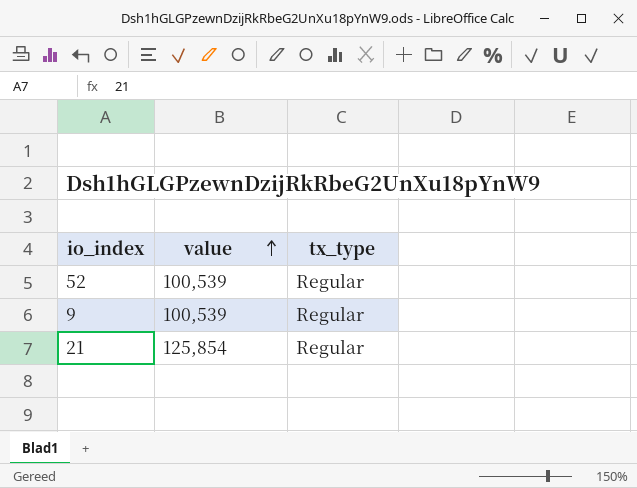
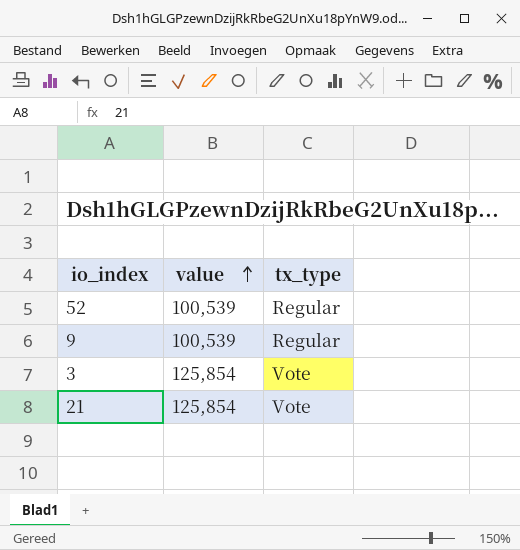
row 3: none -> 125,854 | Vote
21 | tx_type: Regular -> Vote

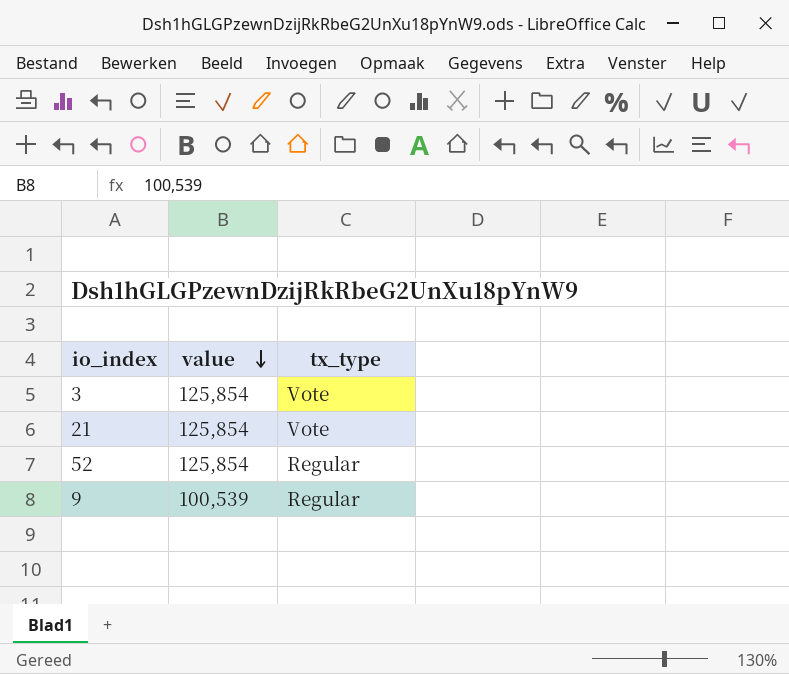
row order: value ascending -> value descending
52 | value: 100,539 -> 125,854

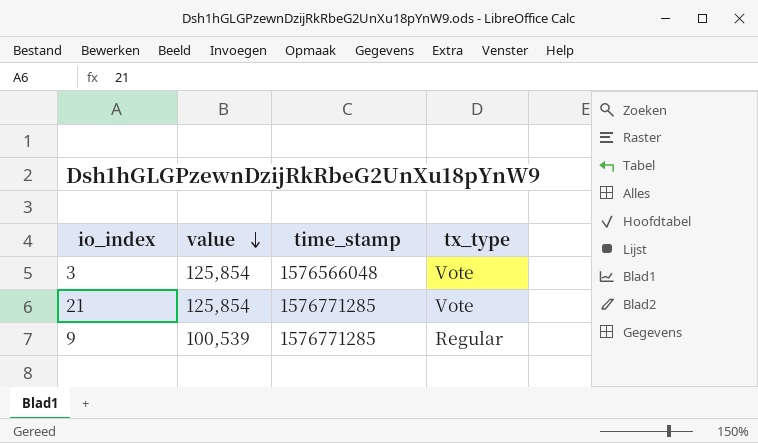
column time_stamp | position: none -> 3
row 52: 125,854 | Regular -> none

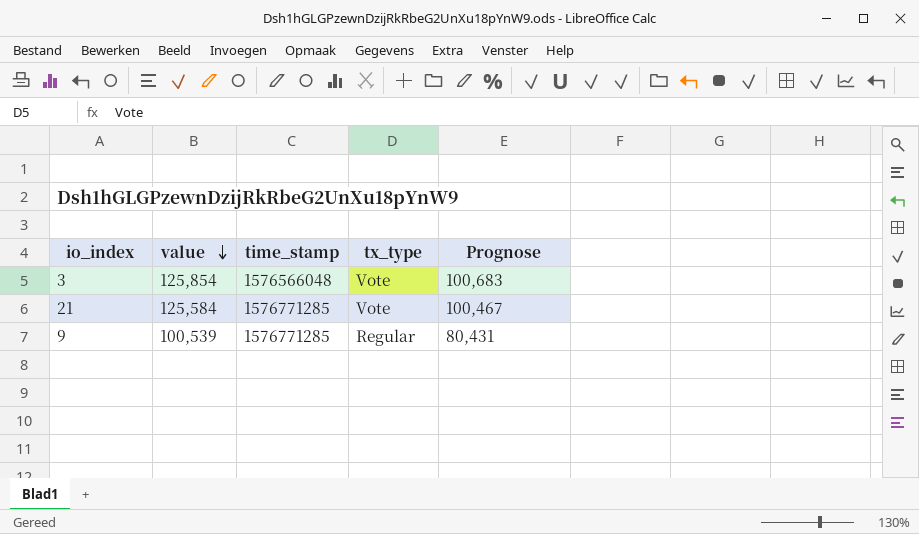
column Prognose | formula: none -> [value] * 0,8
21 | value: 125,854 -> 125,584

